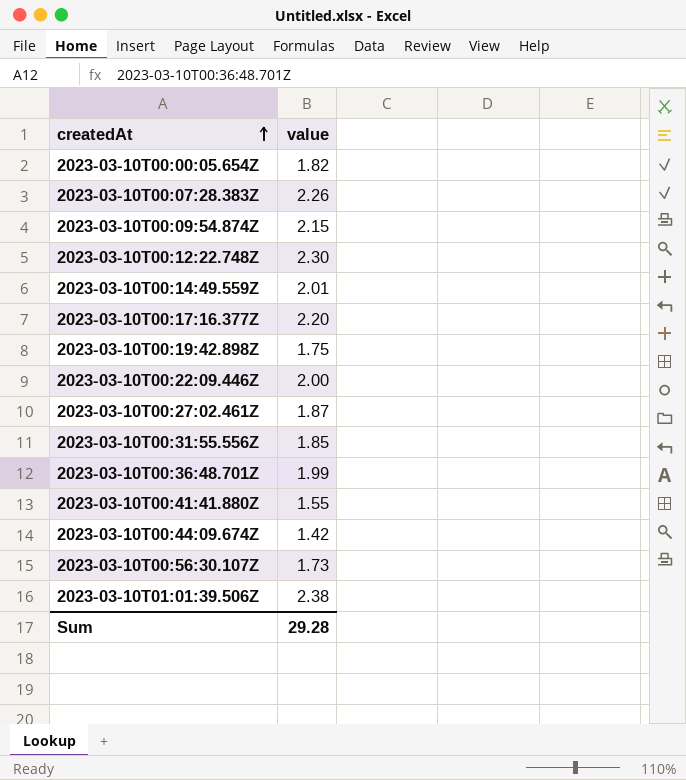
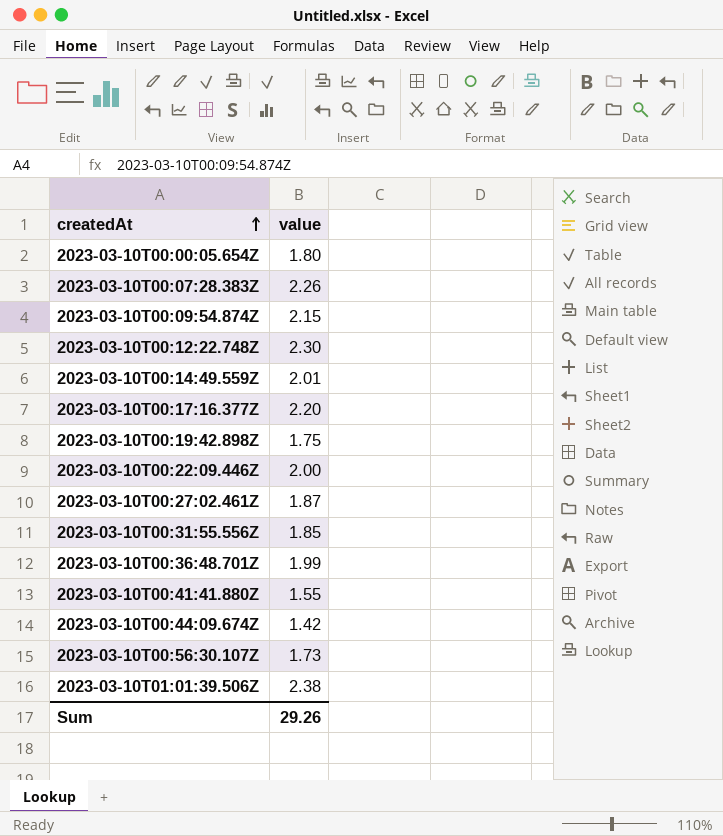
2023-03-10T00:00:05.654Z | value: 1.82 -> 1.80
Sum | value: 29.28 -> 29.26

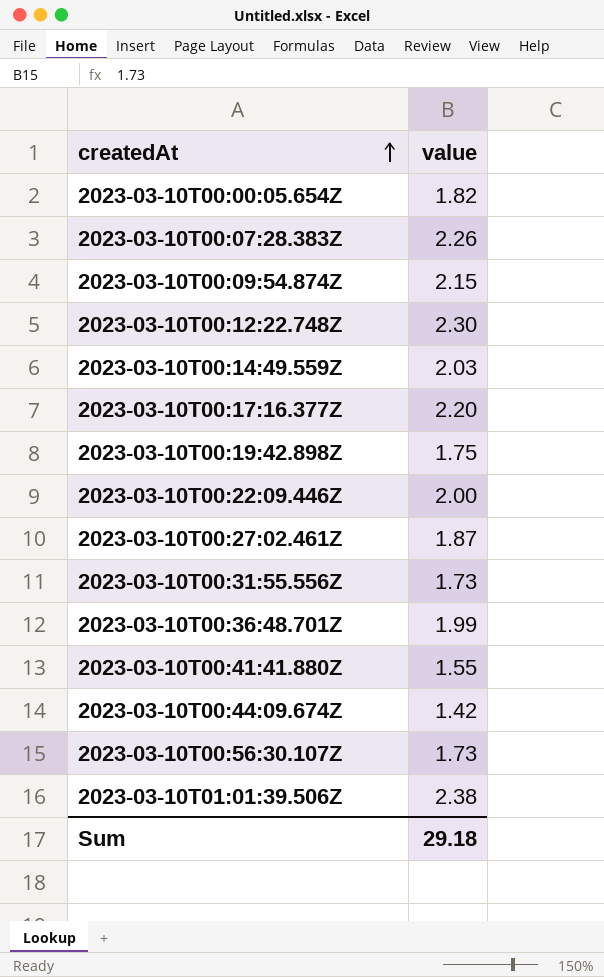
2023-03-10T00:00:05.654Z | value: 1.80 -> 1.82
2023-03-10T00:14:49.559Z | value: 2.01 -> 2.03
2023-03-10T00:31:55.556Z | value: 1.85 -> 1.73
Sum | value: 29.26 -> 29.18

